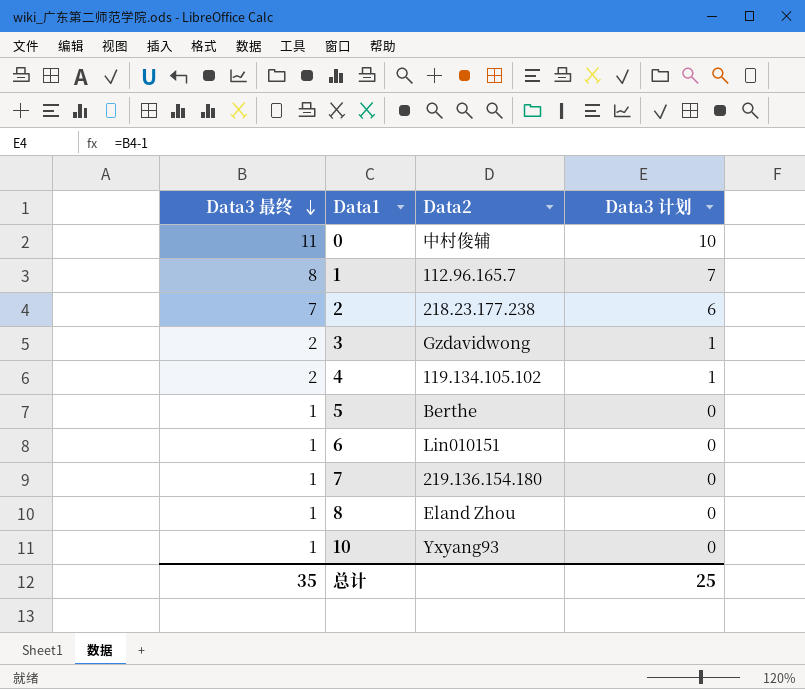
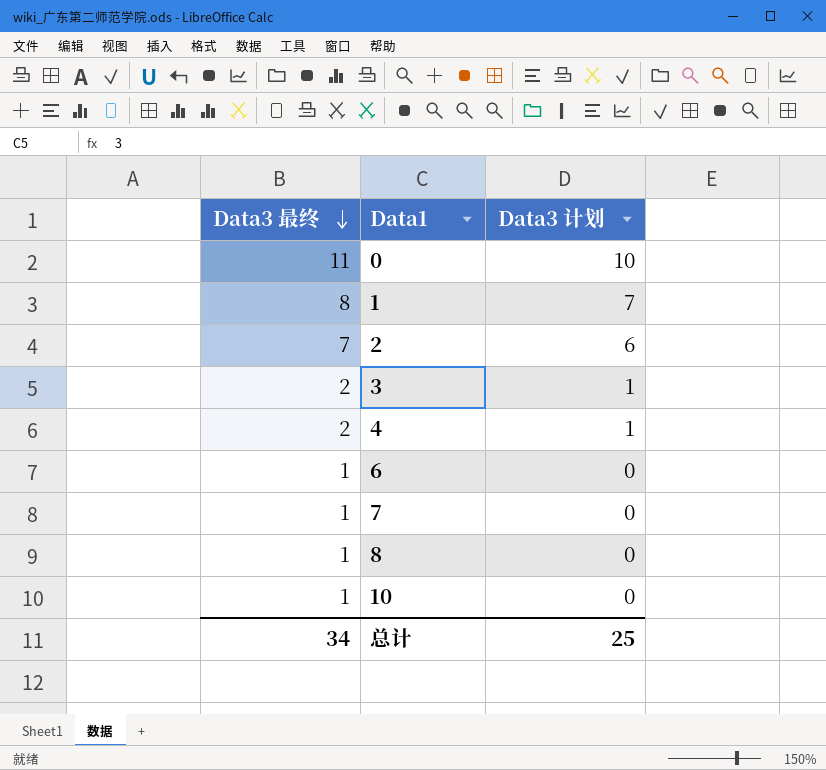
column Data2 | position: 3 -> none
row 5: 1 | Berthe | 0 -> none
总计 | Data3 最终: 35 -> 34

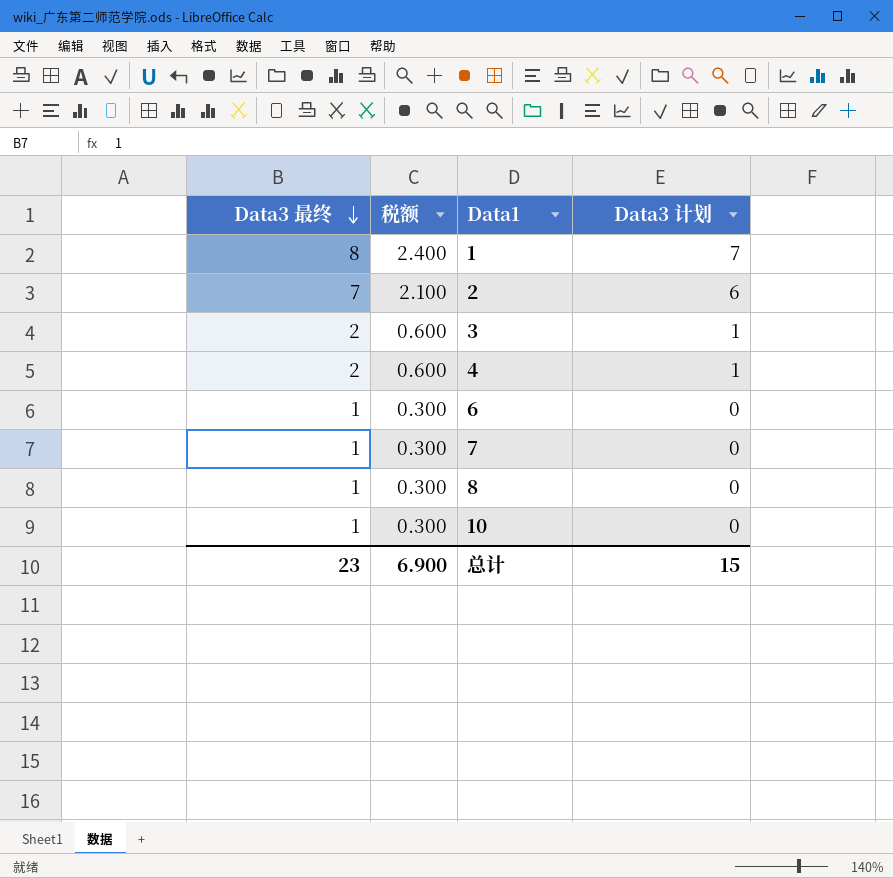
column 税额 | formula: none -> [Data3 最终] * 0.3
row 0: 11 | 10 -> none
总计 | Data3 最终: 34 -> 23
总计 | Data3 计划: 25 -> 15

